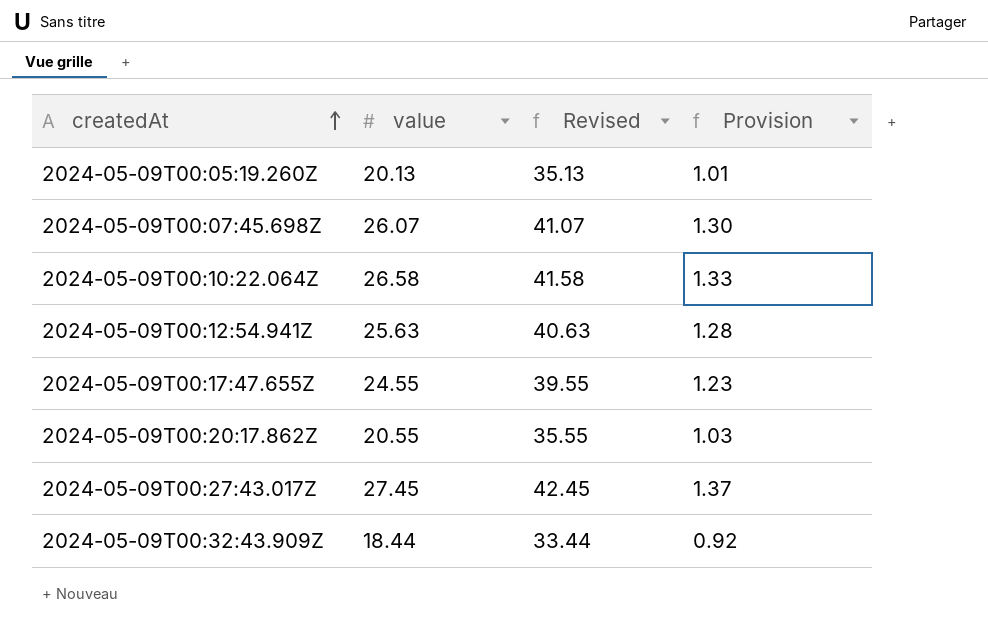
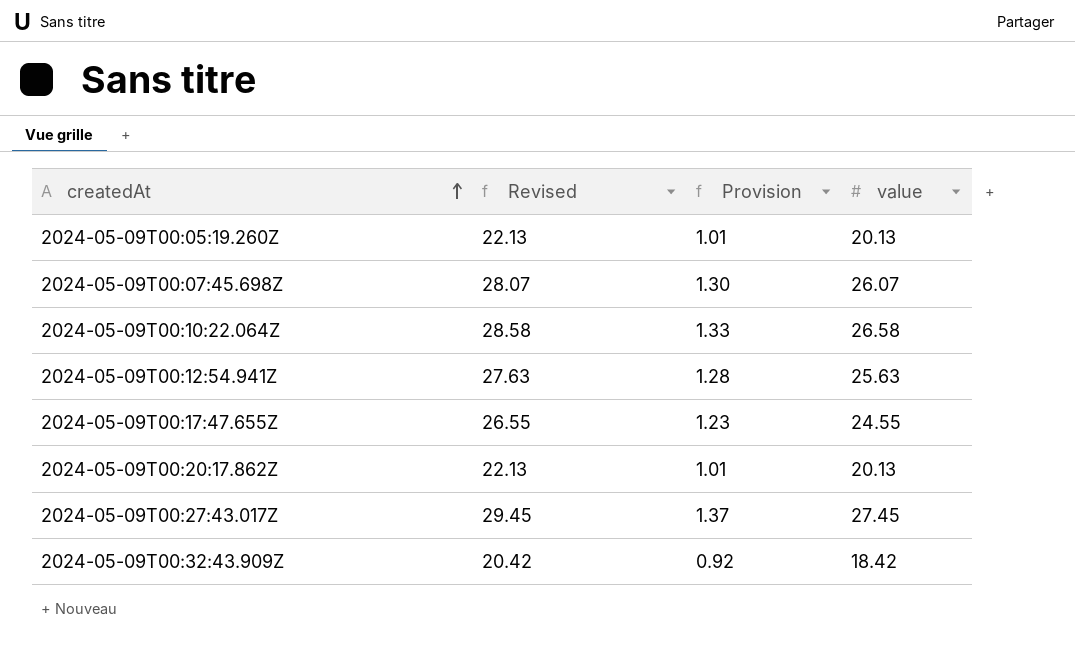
column Revised | formula: [value] + 15 -> [value] + 2
column value | position: 2 -> 4
2024-05-09T00:20:17.862Z | Provision: 1.03 -> 1.01
2024-05-09T00:20:17.862Z | value: 20.55 -> 20.13
2024-05-09T00:32:43.909Z | value: 18.44 -> 18.42

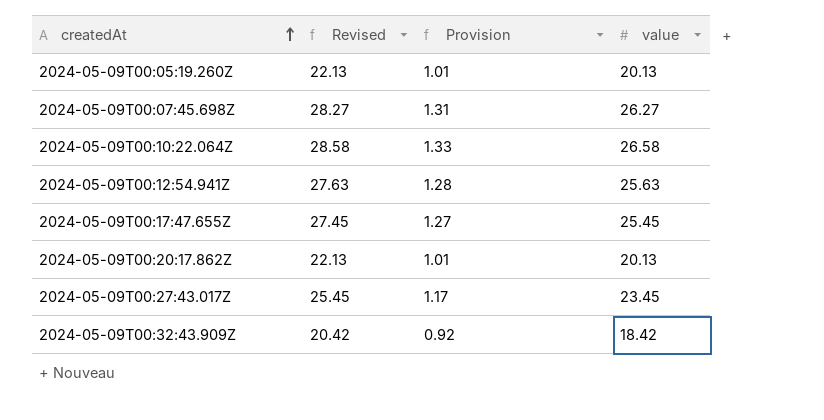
2024-05-09T00:07:45.698Z | Revised: 28.07 -> 28.27
2024-05-09T00:07:45.698Z | Provision: 1.30 -> 1.31
2024-05-09T00:07:45.698Z | value: 26.07 -> 26.27
2024-05-09T00:17:47.655Z | Revised: 26.55 -> 27.45
2024-05-09T00:17:47.655Z | Provision: 1.23 -> 1.27
2024-05-09T00:17:47.655Z | value: 24.55 -> 25.45
2024-05-09T00:27:43.017Z | Revised: 29.45 -> 25.45
2024-05-09T00:27:43.017Z | Provision: 1.37 -> 1.17
2024-05-09T00:27:43.017Z | value: 27.45 -> 23.45

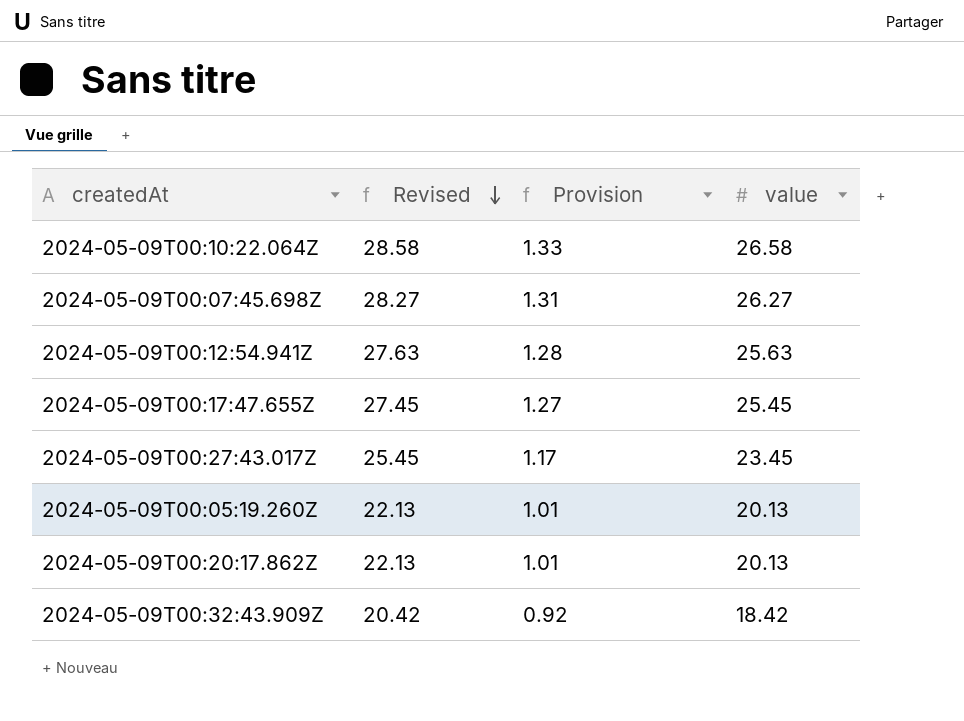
row order: createdAt ascending -> Revised descending

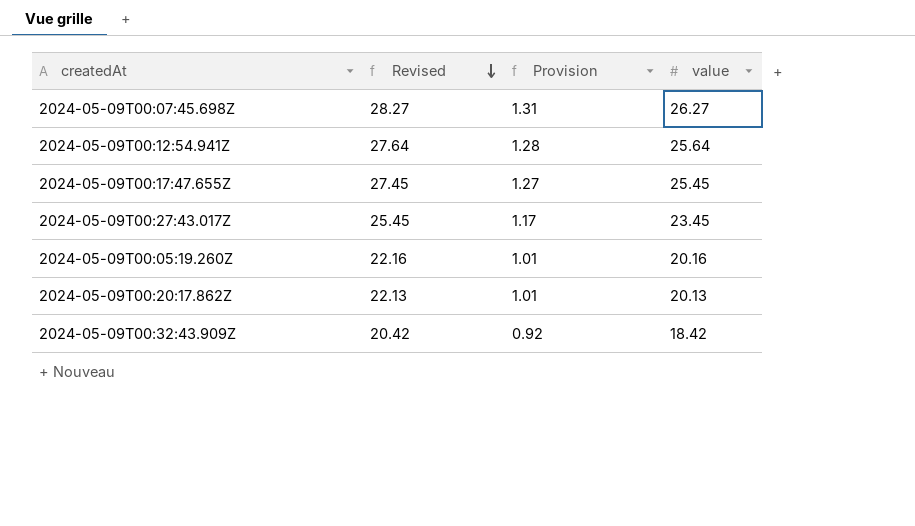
row 2024-05-09T00:10:22.064Z: 28.58 | 1.33 | 26.58 -> none
2024-05-09T00:12:54.941Z | Revised: 27.63 -> 27.64
2024-05-09T00:12:54.941Z | value: 25.63 -> 25.64
2024-05-09T00:05:19.260Z | Revised: 22.13 -> 22.16
2024-05-09T00:05:19.260Z | value: 20.13 -> 20.16

